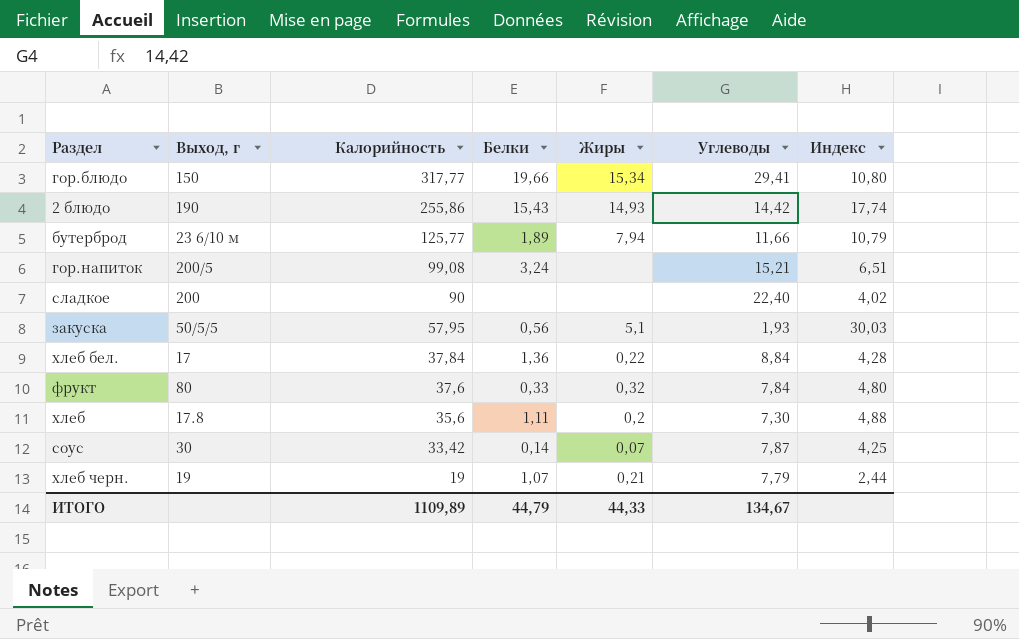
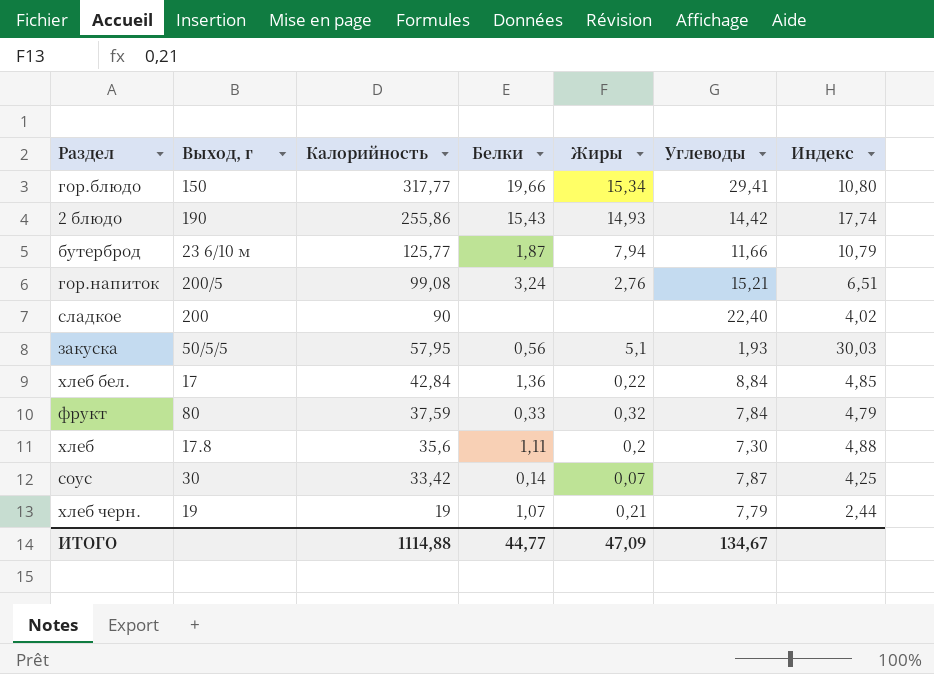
бутерброд | Белки: 1,89 -> 1,87
гор.напиток | Жиры: none -> 2,76
хлеб бел. | Калорийность: 37,84 -> 42,84
хлеб бел. | Индекс: 4,28 -> 4,85
фрукт | Калорийность: 37,6 -> 37,59
фрукт | Индекс: 4,80 -> 4,79
ИТОГО | Калорийность: 1109,89 -> 1114,88
ИТОГО | Белки: 44,79 -> 44,77
ИТОГО | Жиры: 44,33 -> 47,09

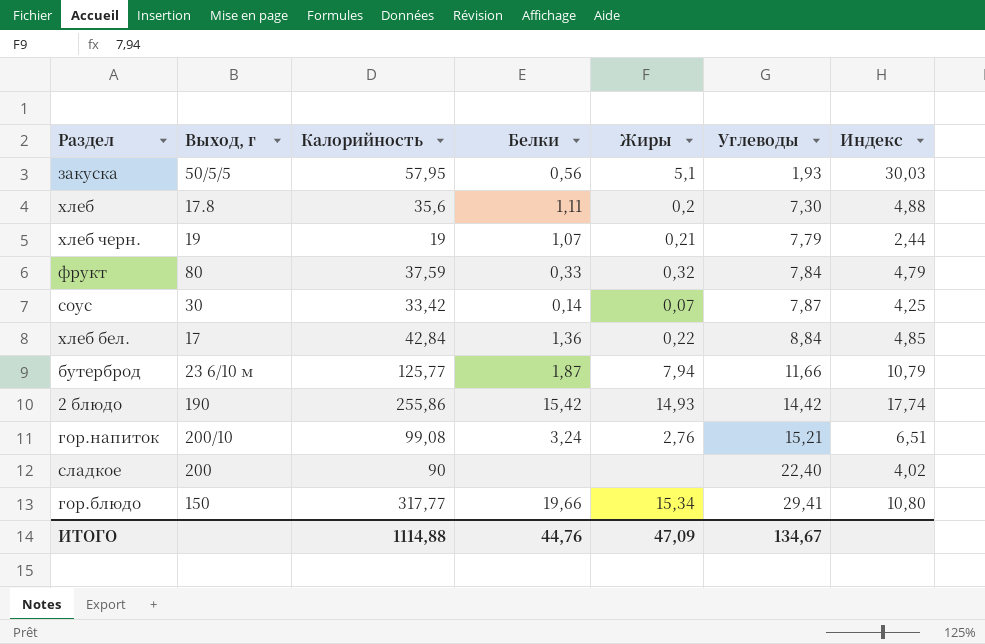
row order: Калорийность descending -> Углеводы ascending
2 блюдо | Белки: 15,43 -> 15,42
гор.напиток | Выход, г: 200/5 -> 200/10
ИТОГО | Белки: 44,77 -> 44,76

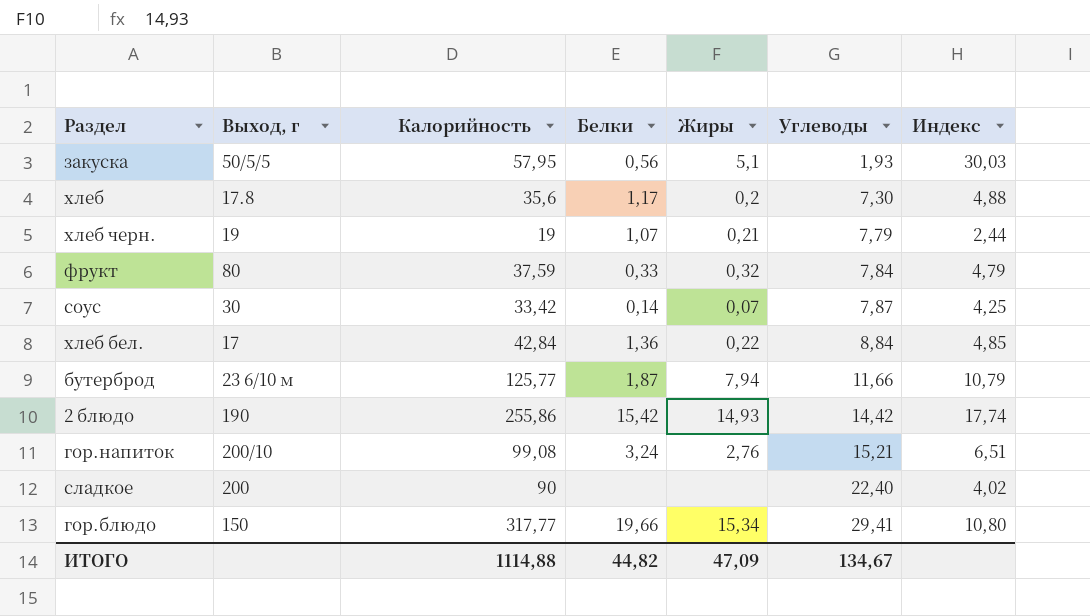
хлеб | Белки: 1,11 -> 1,17
ИТОГО | Белки: 44,76 -> 44,82

